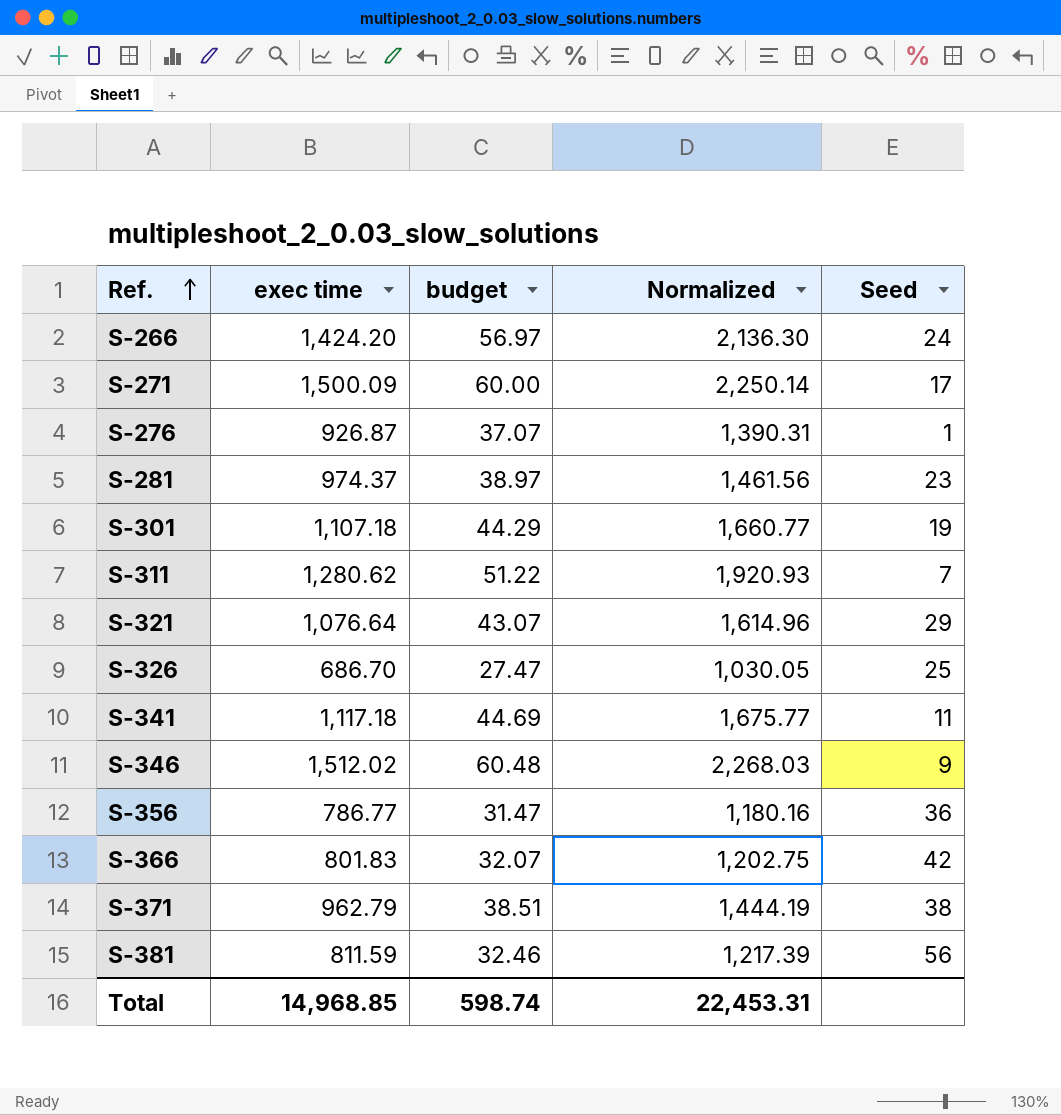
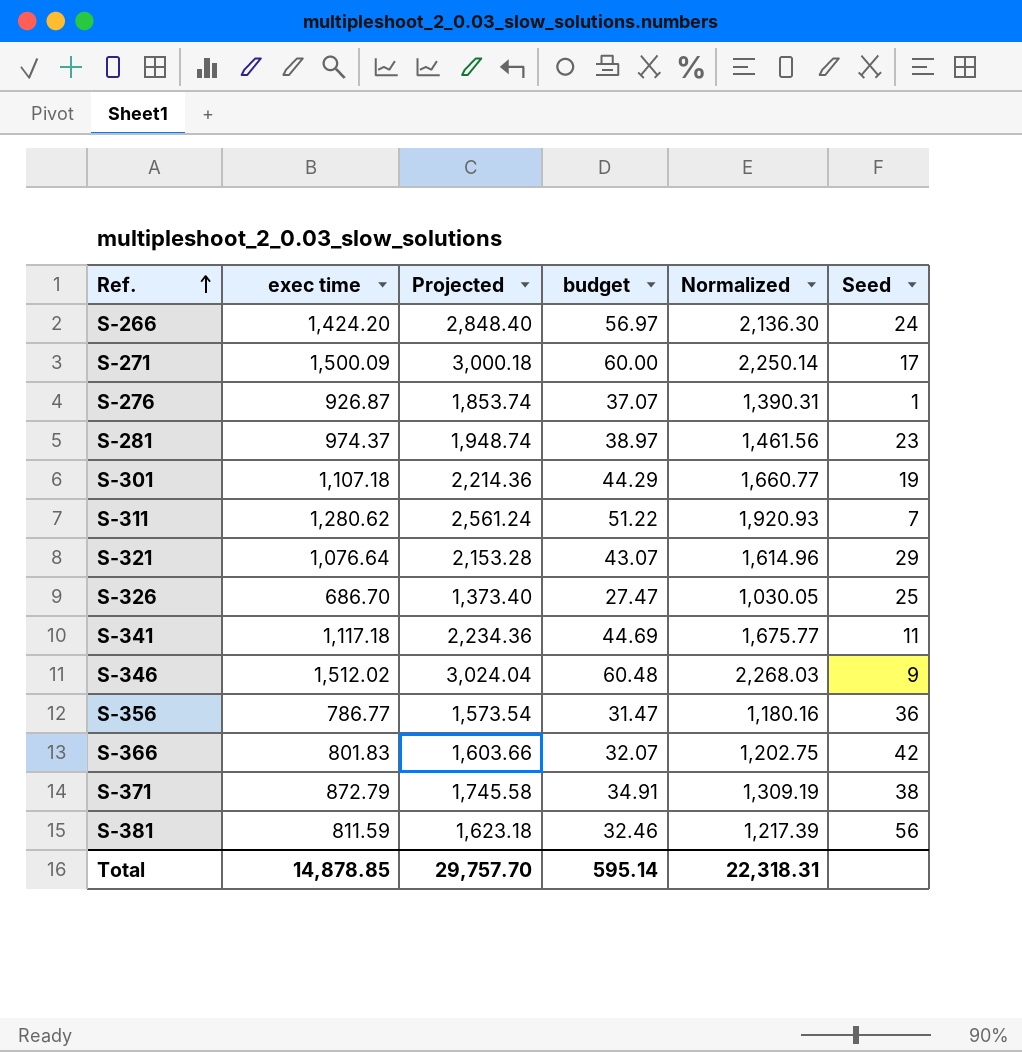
column Projected | formula: none -> [exec time] * 2
S-371 | exec time: 962.79 -> 872.79
S-371 | budget: 38.51 -> 34.91
S-371 | Normalized: 1,444.19 -> 1,309.19
Total | exec time: 14,968.85 -> 14,878.85
Total | budget: 598.74 -> 595.14
Total | Normalized: 22,453.31 -> 22,318.31

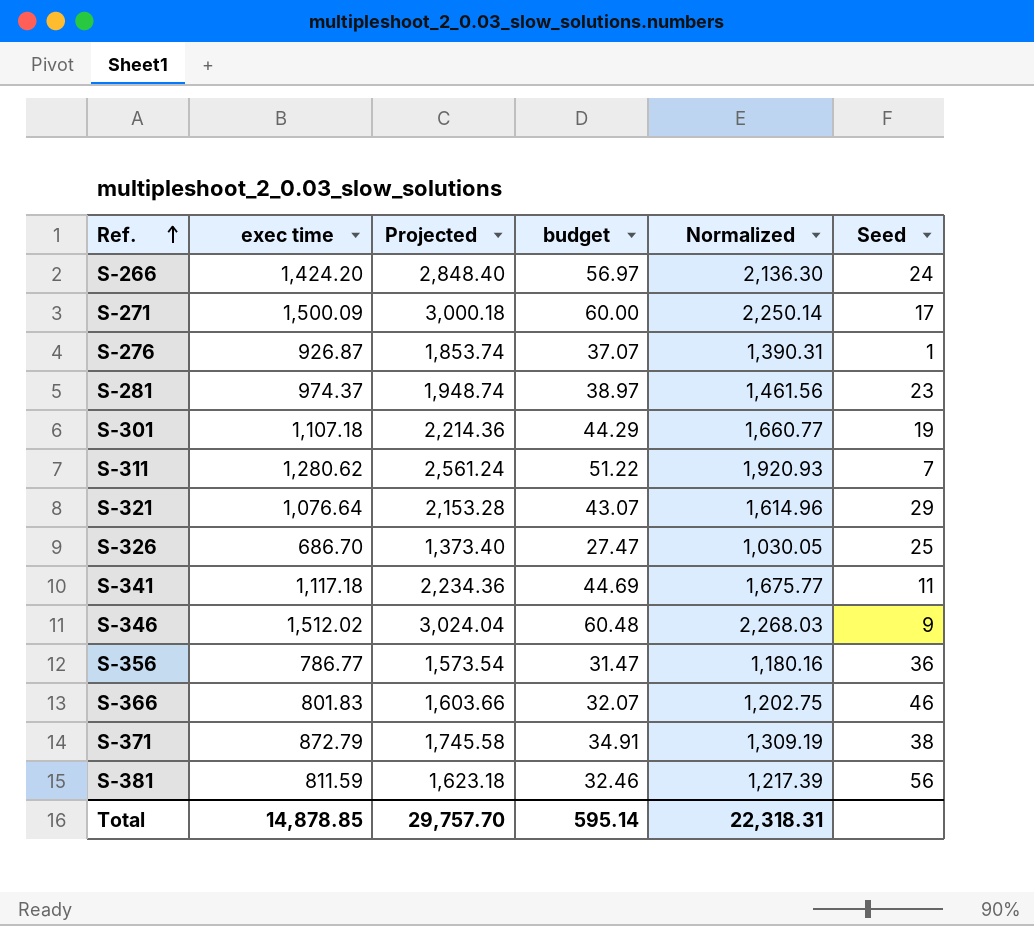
S-366 | Seed: 42 -> 46

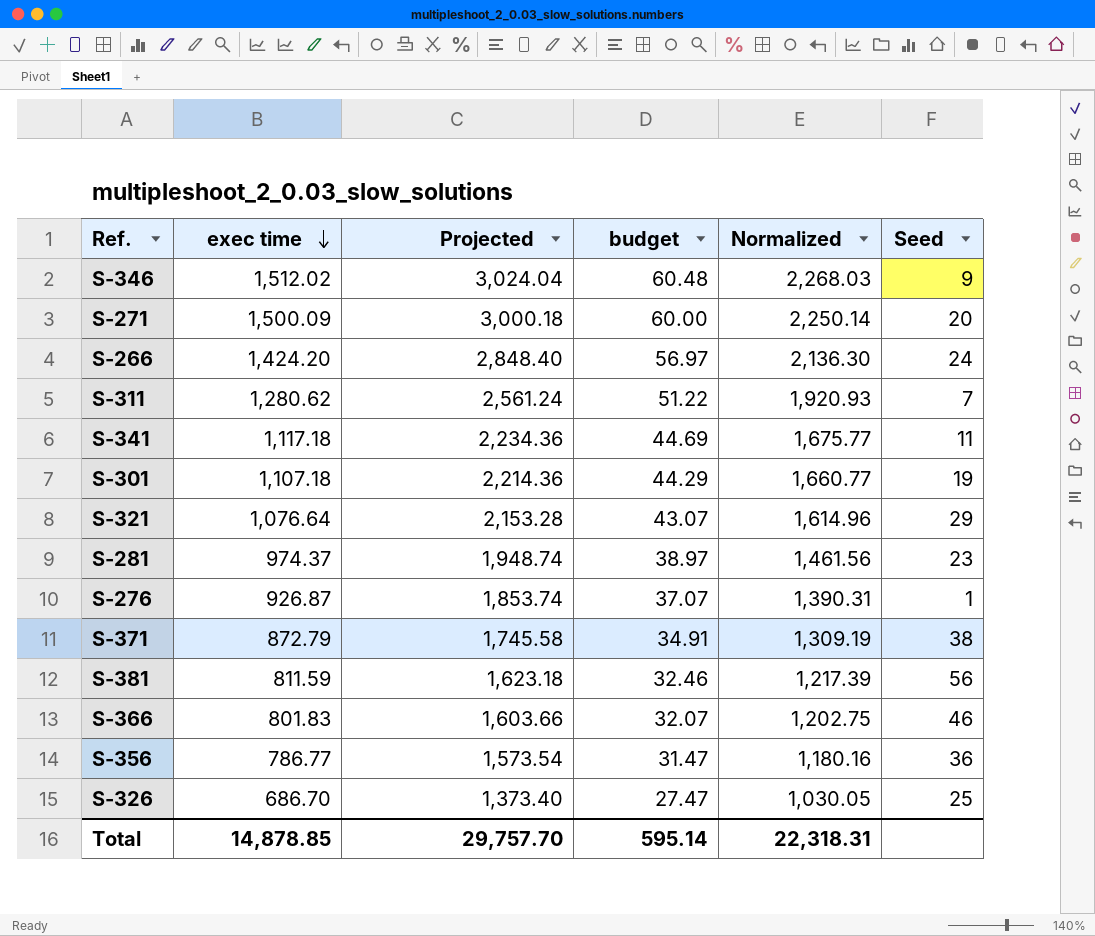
row order: Ref. ascending -> exec time descending
S-271 | Seed: 17 -> 20

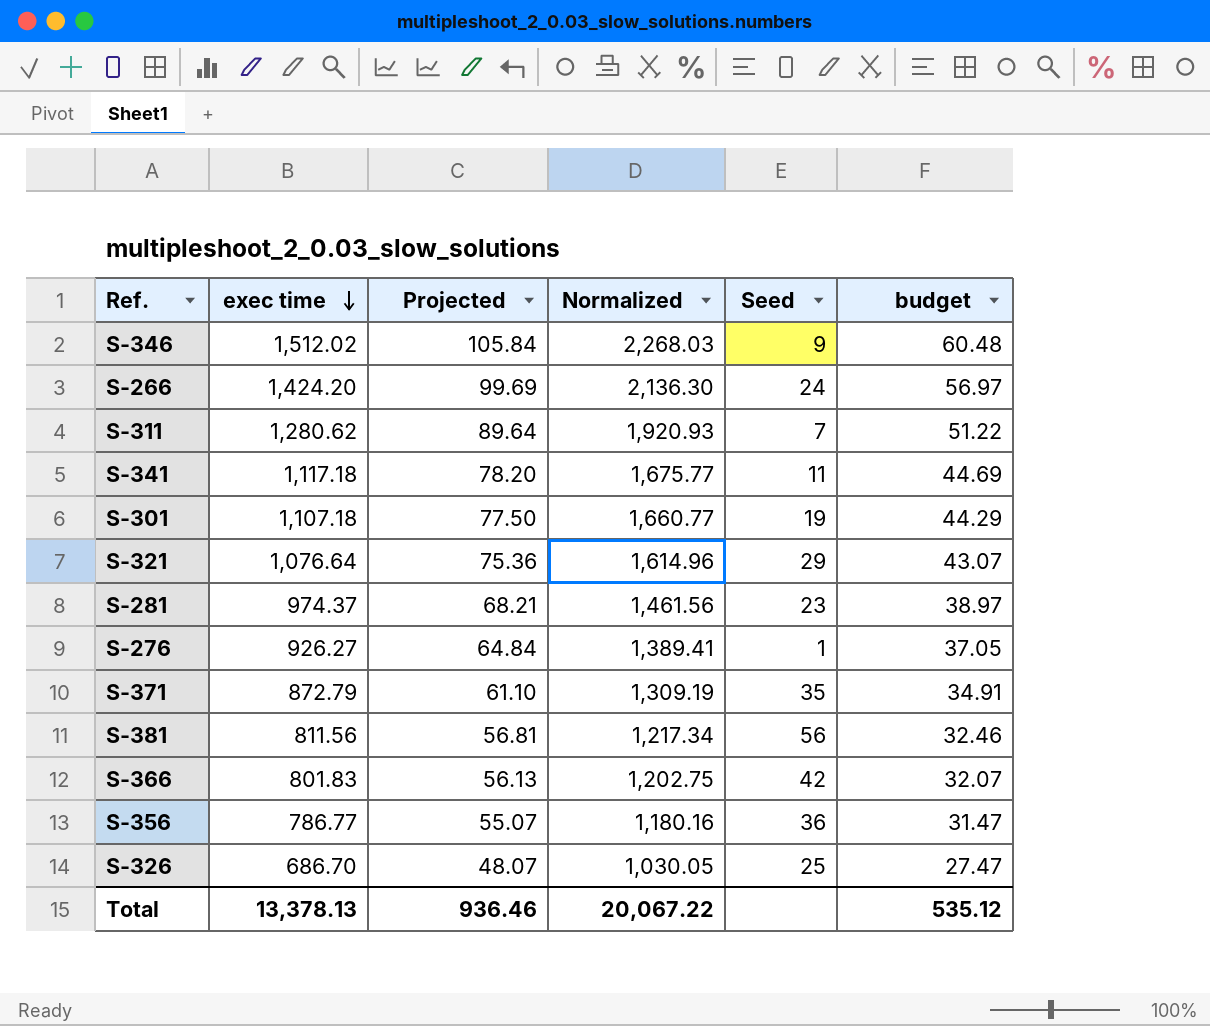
column Projected | formula: [exec time] * 2 -> [exec time] * 0.07
column budget | position: 4 -> 6
row S-271: 1,500.09 | 3,000.18 | 60.00 | 2,250.14 | 20 -> none
S-276 | exec time: 926.87 -> 926.27
S-276 | Normalized: 1,390.31 -> 1,389.41
S-276 | budget: 37.07 -> 37.05
S-371 | Seed: 38 -> 35
S-381 | exec time: 811.59 -> 811.56
S-381 | Normalized: 1,217.39 -> 1,217.34
S-366 | Seed: 46 -> 42
Total | exec time: 14,878.85 -> 13,378.13
Total | Projected: 29,757.70 -> 936.46
Total | Normalized: 22,318.31 -> 20,067.22
Total | budget: 595.14 -> 535.12

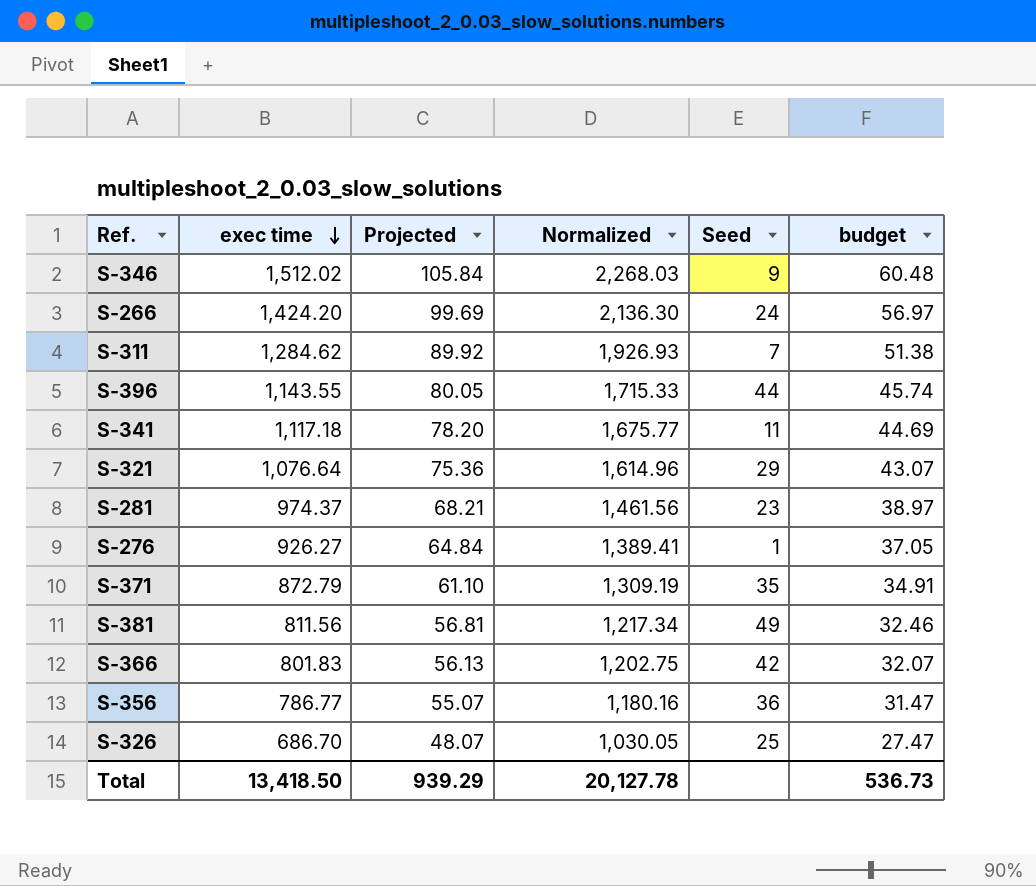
row S-301: 1,107.18 | 77.50 | 1,660.77 | 19 | 44.29 -> none
S-311 | exec time: 1,280.62 -> 1,284.62
S-311 | Projected: 89.64 -> 89.92
S-311 | Normalized: 1,920.93 -> 1,926.93
S-311 | budget: 51.22 -> 51.38
row S-396: none -> 1,143.55 | 80.05 | 1,715.33 | 44 | 45.74
S-381 | Seed: 56 -> 49
Total | exec time: 13,378.13 -> 13,418.50
Total | Projected: 936.46 -> 939.29
Total | Normalized: 20,067.22 -> 20,127.78
Total | budget: 535.12 -> 536.73

